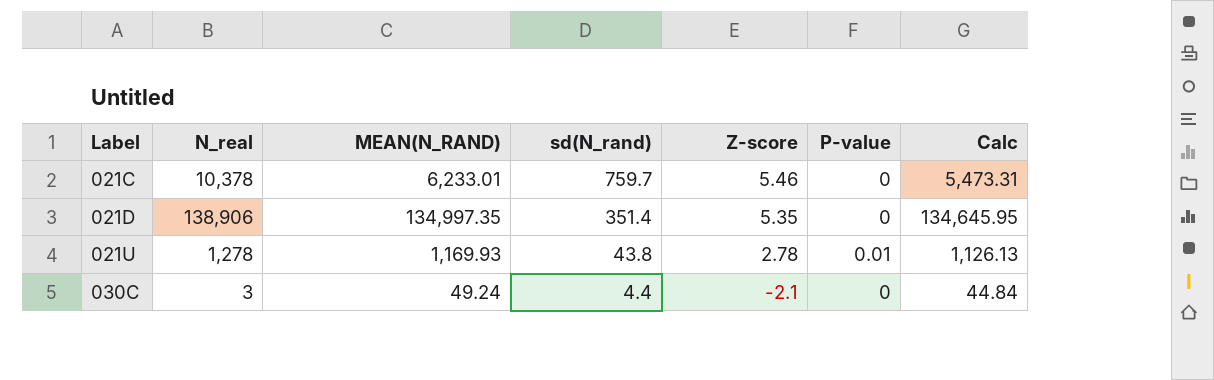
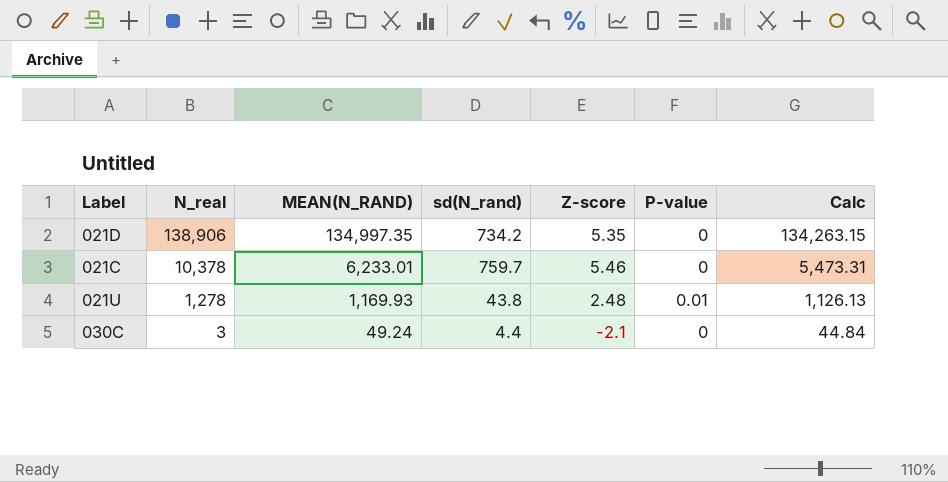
row order: Label ascending -> N_real descending
021D | sd(N_rand): 351.4 -> 734.2
021D | Calc: 134,645.95 -> 134,263.15
021U | Z-score: 2.78 -> 2.48

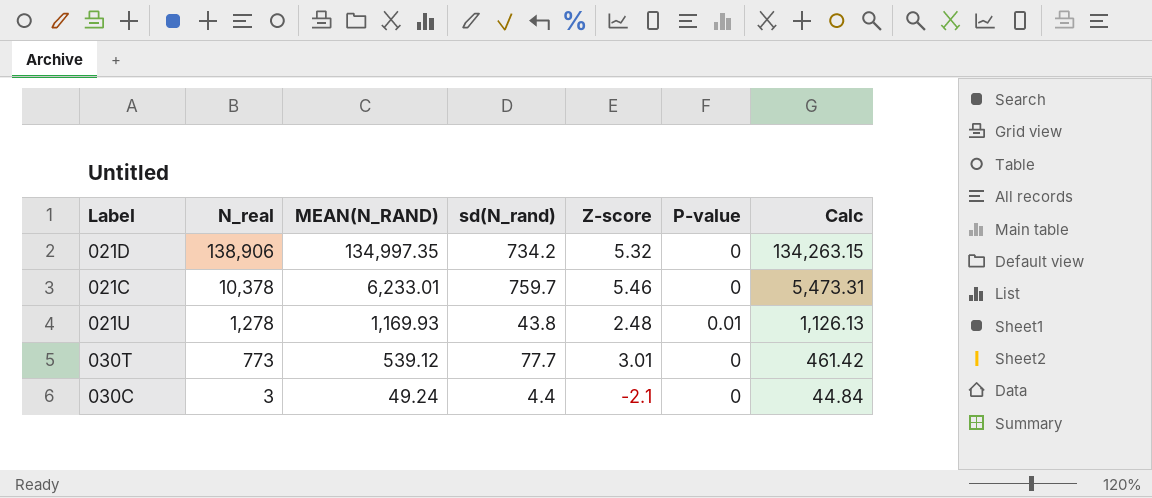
021D | Z-score: 5.35 -> 5.32
row 030T: none -> 773 | 539.12 | 77.7 | 3.01 | 0 | 461.42

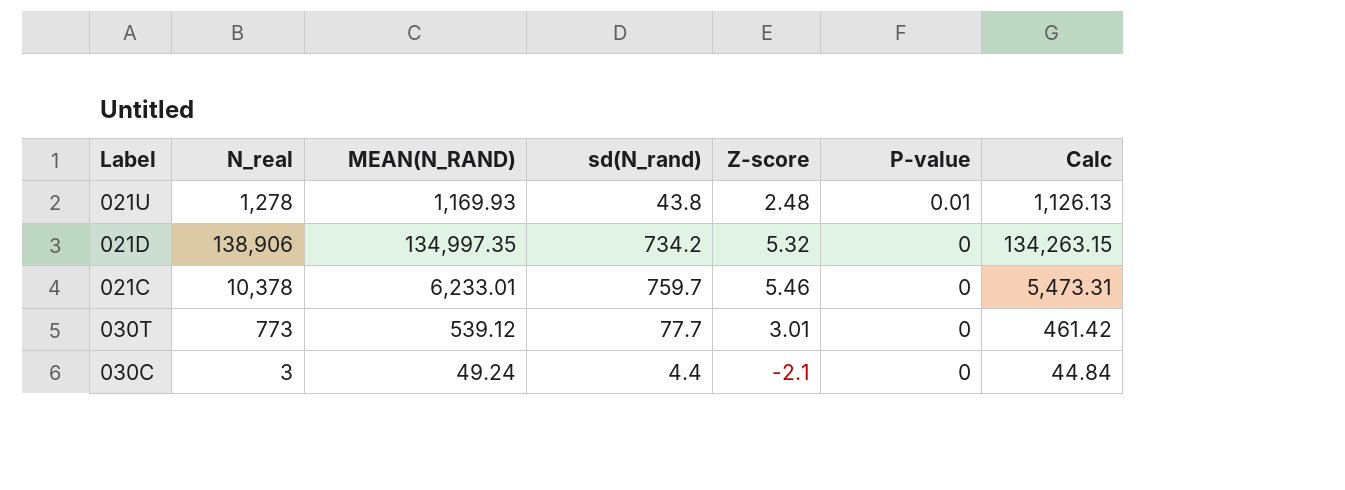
row order: N_real descending -> P-value descending

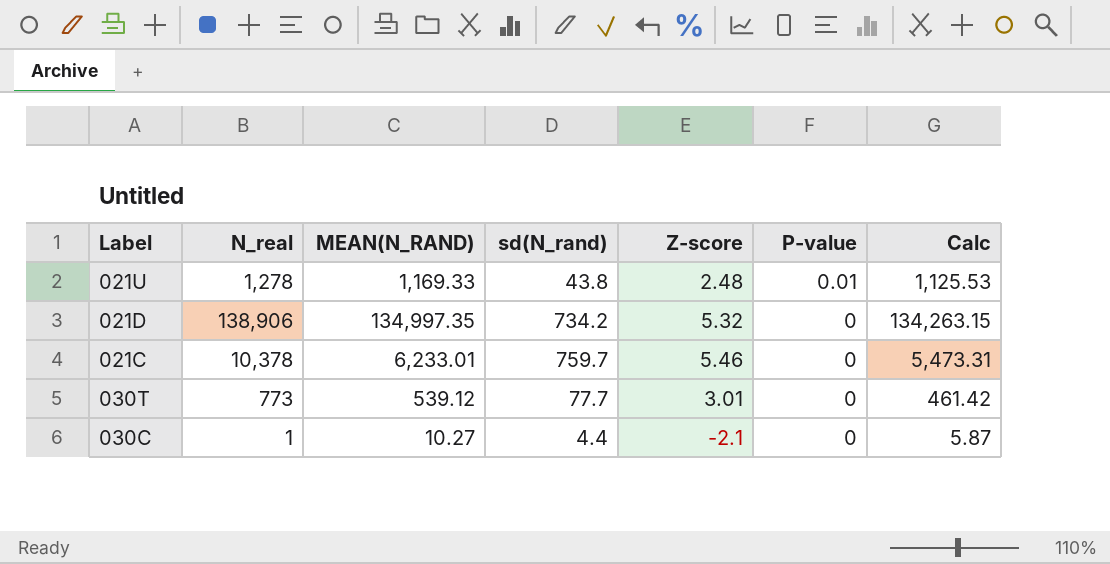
021U | MEAN(N_RAND): 1,169.93 -> 1,169.33
021U | Calc: 1,126.13 -> 1,125.53
030C | N_real: 3 -> 1
030C | MEAN(N_RAND): 49.24 -> 10.27
030C | Calc: 44.84 -> 5.87

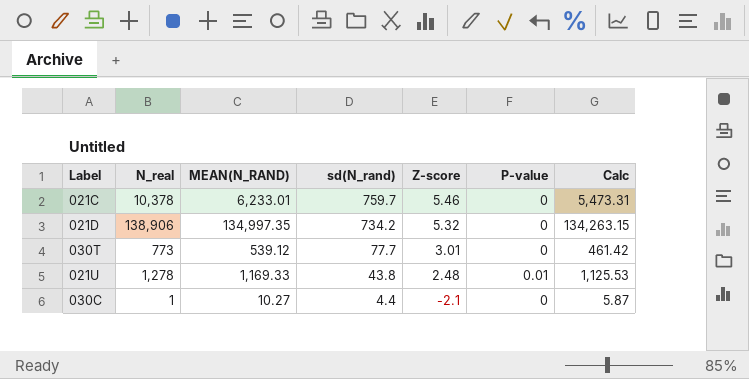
row order: P-value descending -> sd(N_rand) descending

